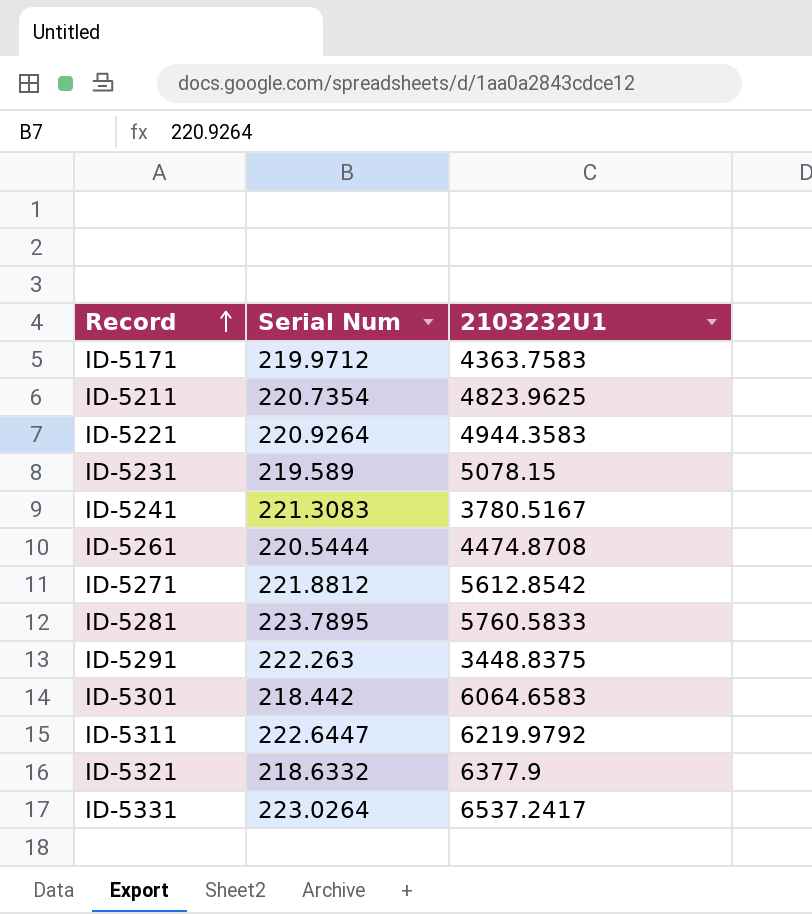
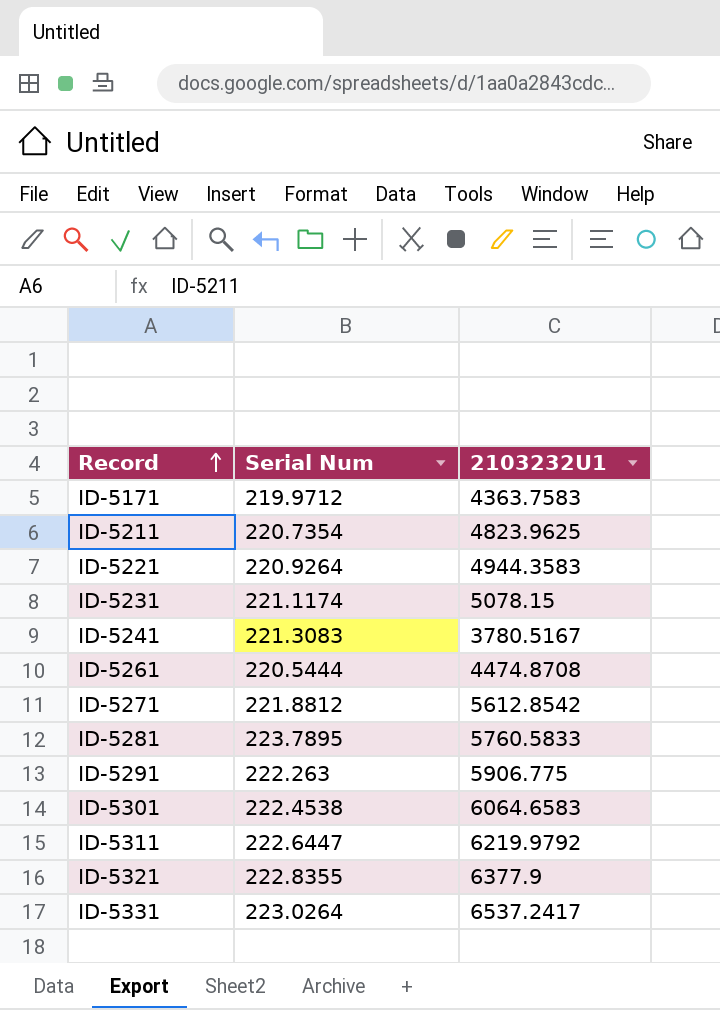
ID-5231 | Serial Num: 219.589 -> 221.1174
ID-5291 | 2103232U1: 3448.8375 -> 5906.775
ID-5301 | Serial Num: 218.442 -> 222.4538
ID-5321 | Serial Num: 218.6332 -> 222.8355

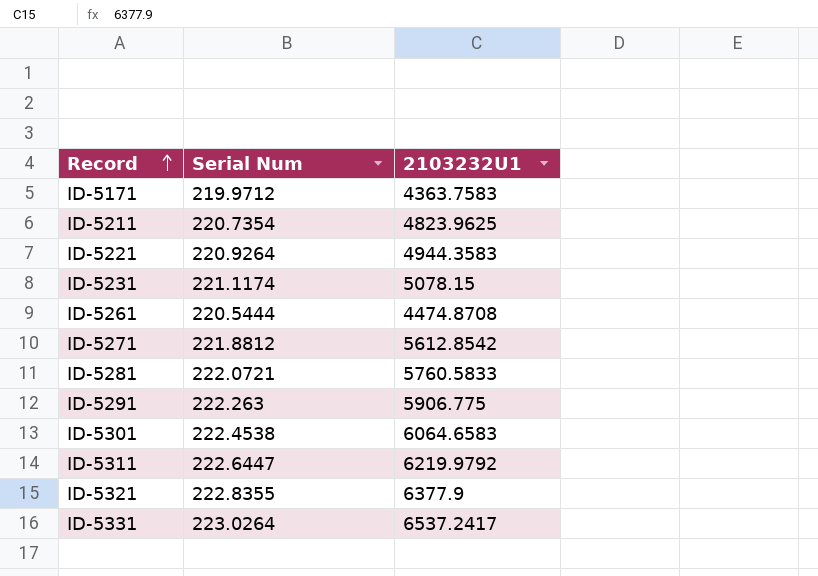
row ID-5241: 221.3083 | 3780.5167 -> none
ID-5281 | Serial Num: 223.7895 -> 222.0721

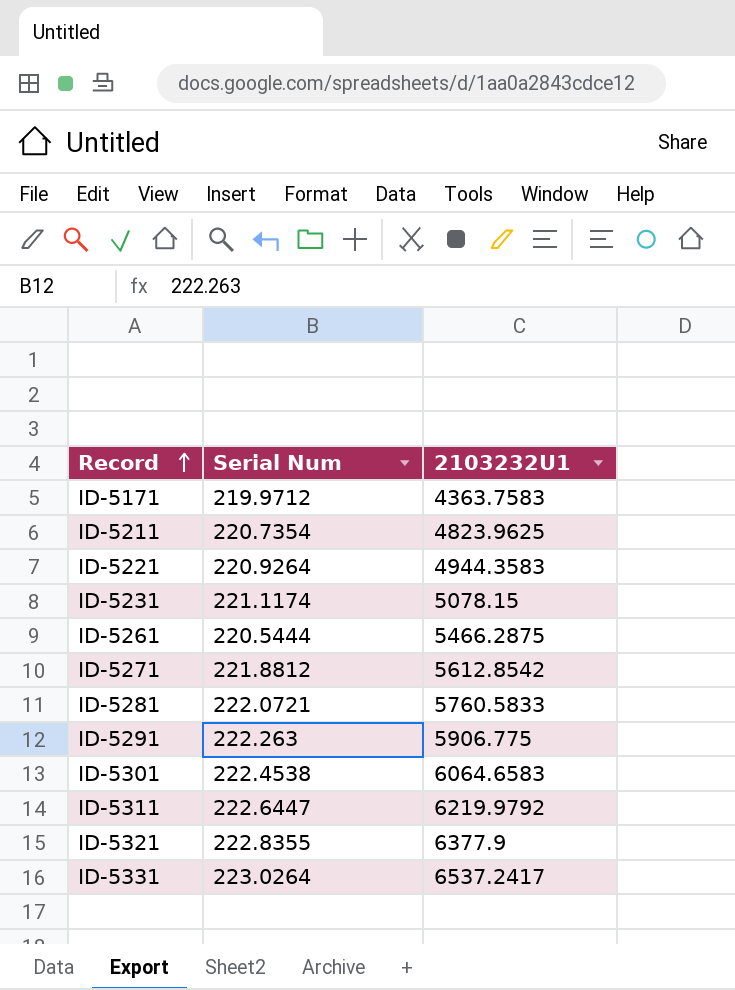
ID-5261 | 2103232U1: 4474.8708 -> 5466.2875

